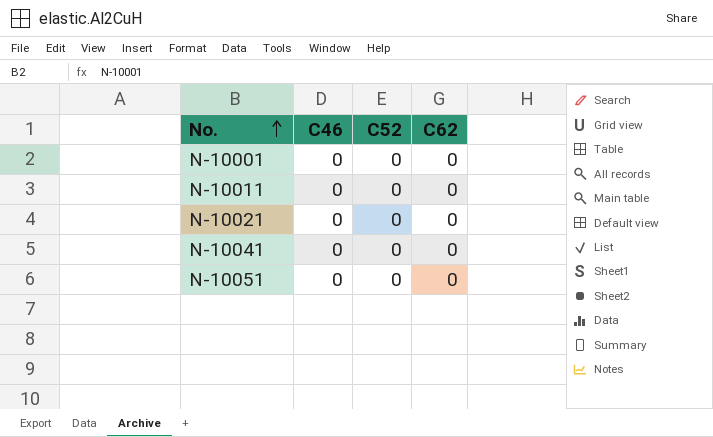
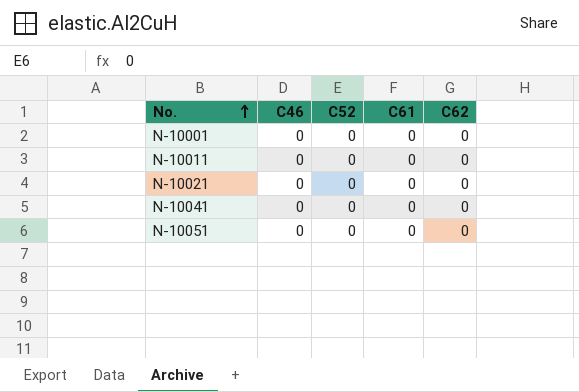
column C61 | position: none -> 4

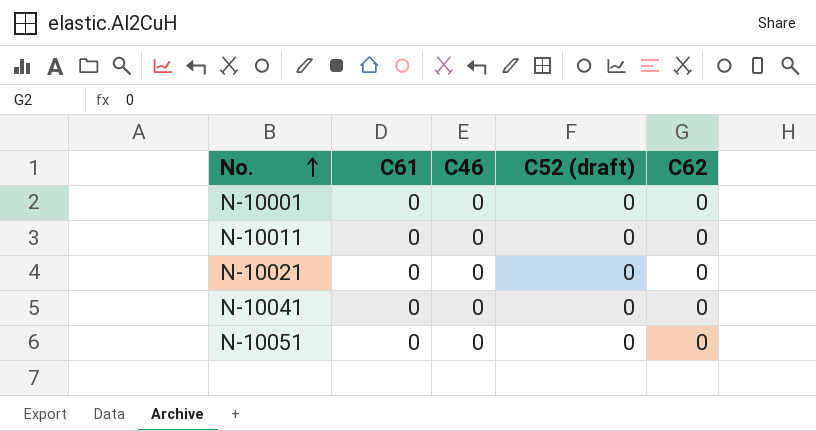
column C61 | position: 4 -> 2
column name: C52 -> C52 (draft)

